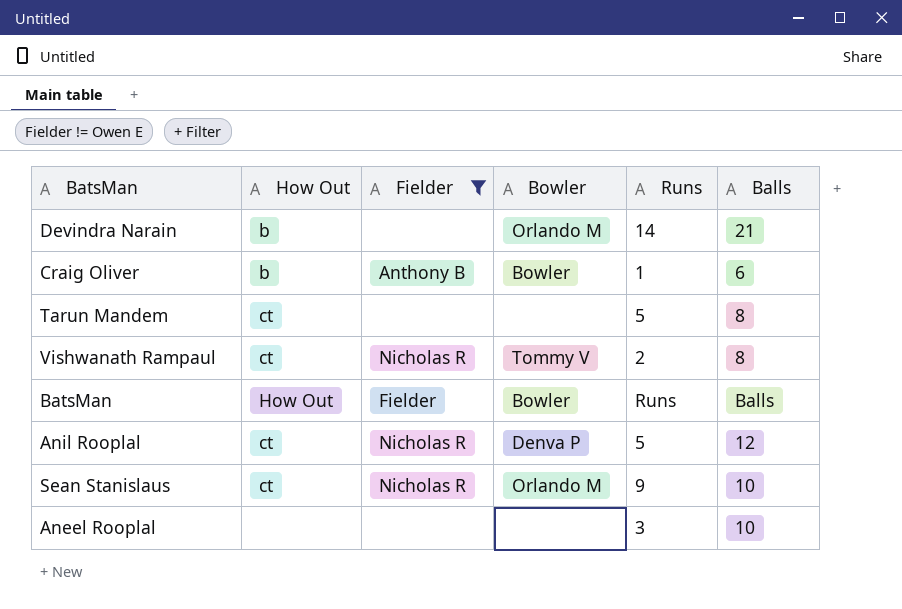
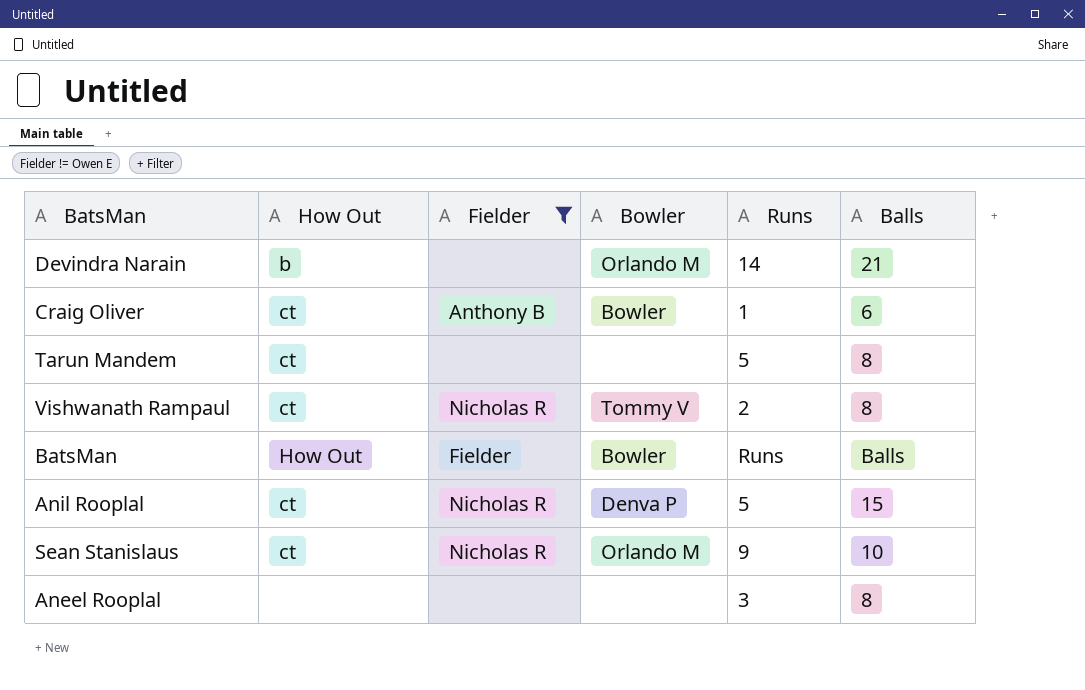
Craig Oliver | How Out: b -> ct
Anil Rooplal | Balls: 12 -> 15
Aneel Rooplal | Balls: 10 -> 8

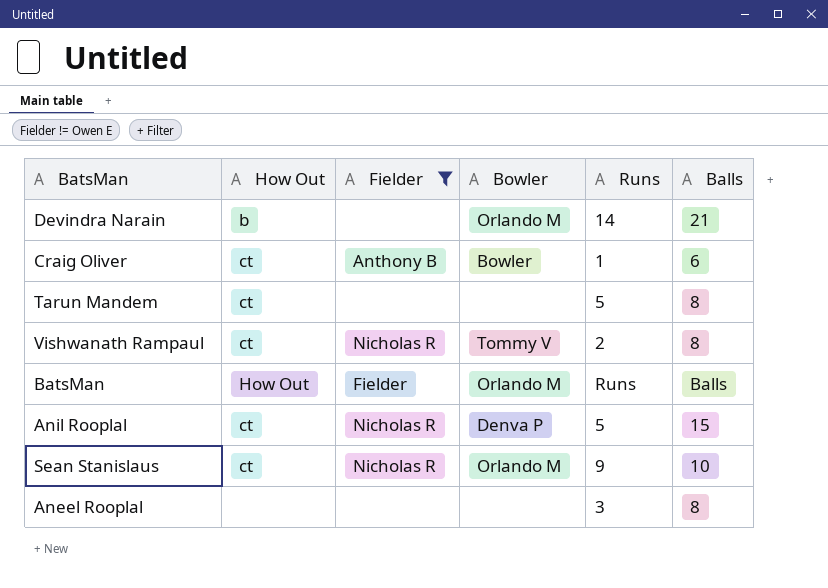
BatsMan | Bowler: Bowler -> Orlando M

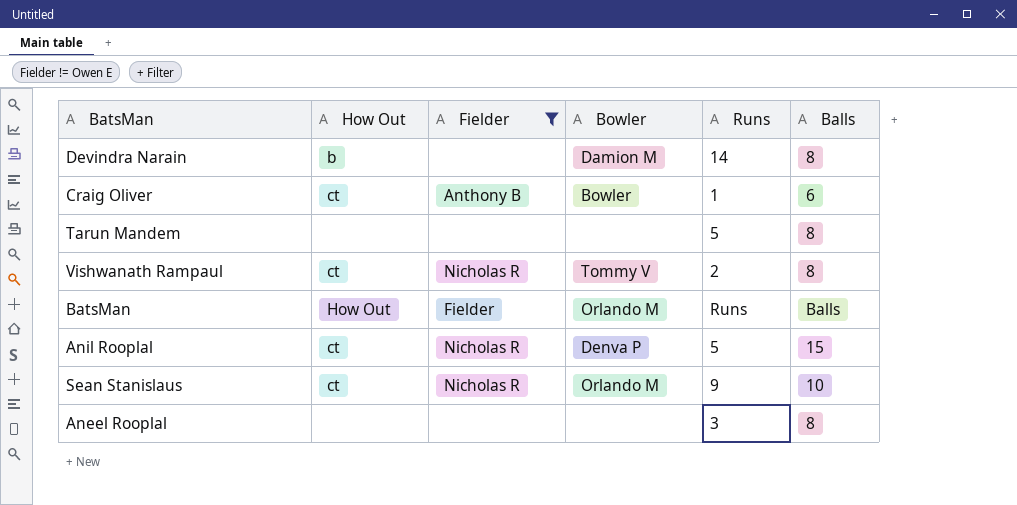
Devindra Narain | Bowler: Orlando M -> Damion M
Devindra Narain | Balls: 21 -> 8
Tarun Mandem | How Out: ct -> none

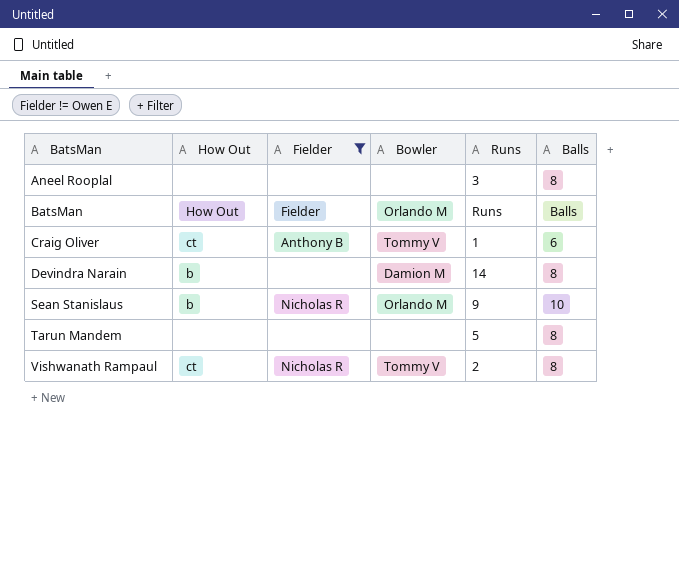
row order: none -> BatsMan ascending
row Anil Rooplal: ct | Nicholas R | Denva P | 5 | 15 -> none
Craig Oliver | Bowler: Bowler -> Tommy V
Sean Stanislaus | How Out: ct -> b

